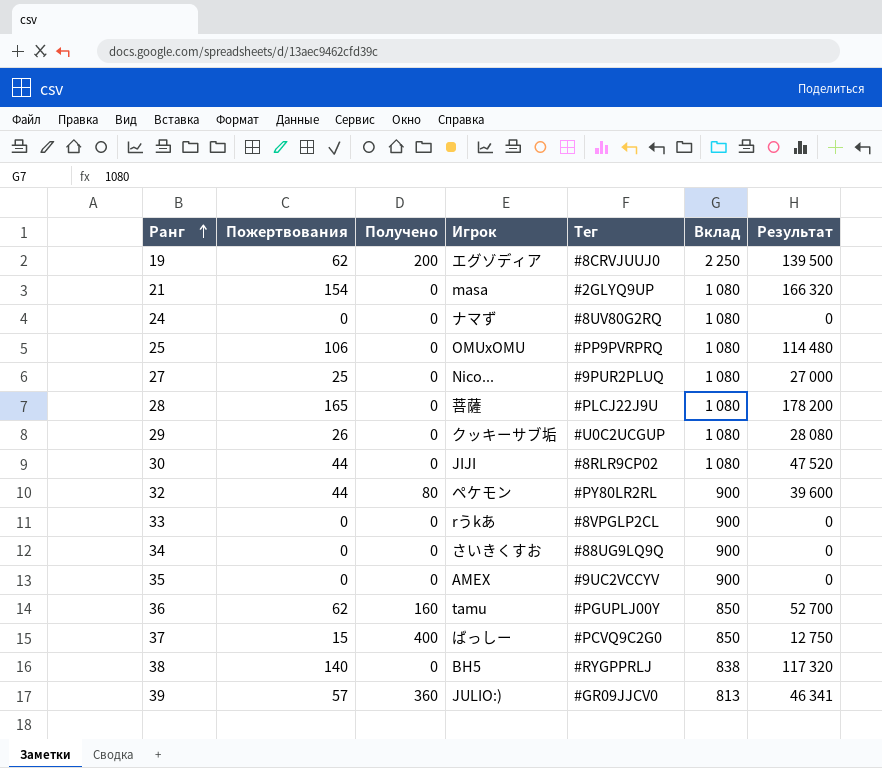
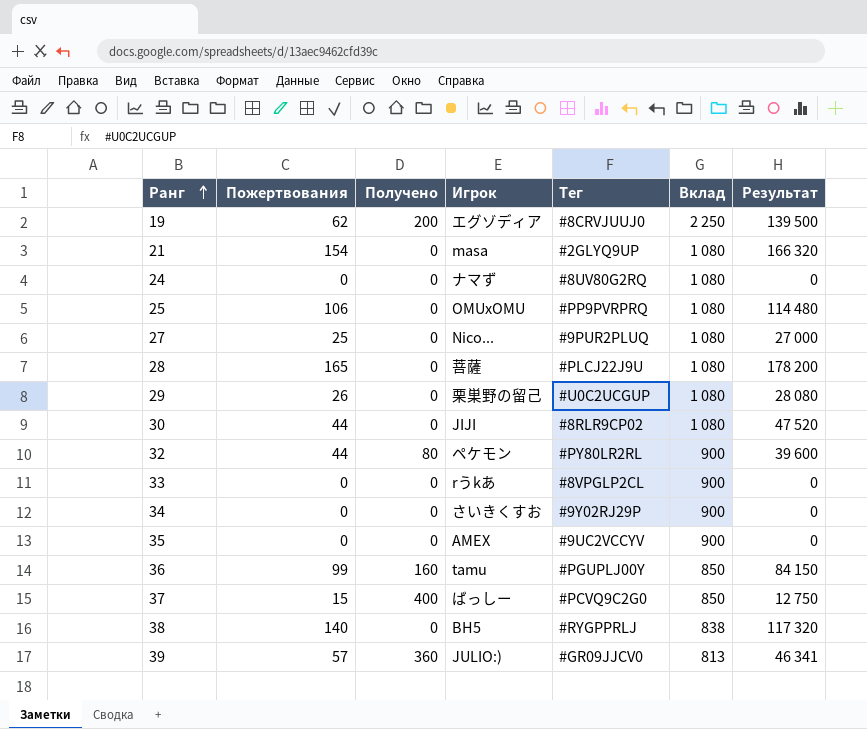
29 | Игрок: クッキーサブ垢 -> 栗巣野の留己
34 | Тег: #88UG9LQ9Q -> #9Y02RJ29P
36 | Пожертвования: 62 -> 99
36 | Результат: 52 700 -> 84 150

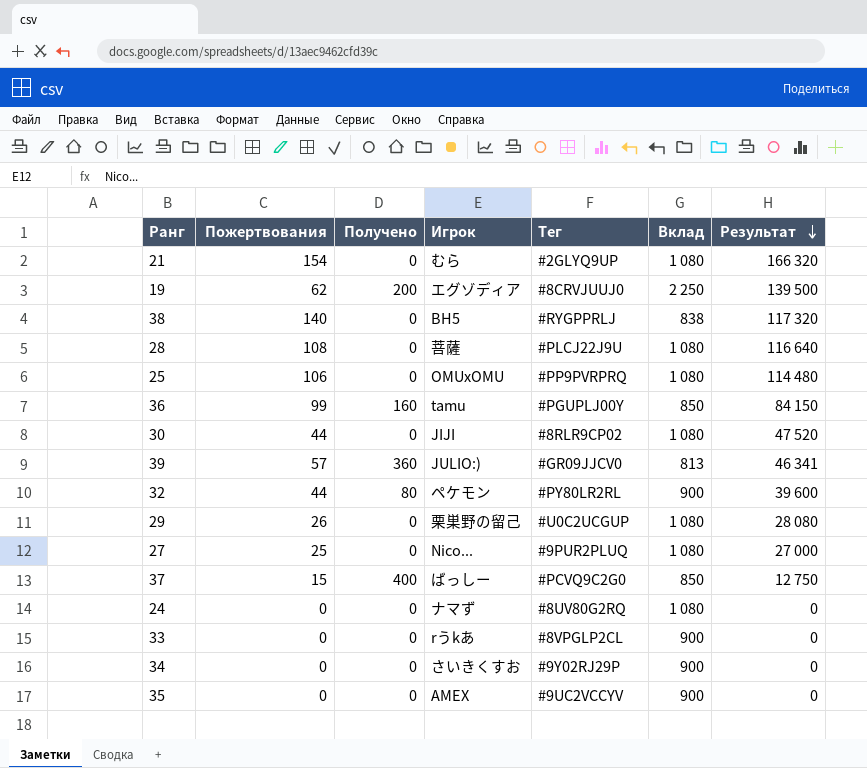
row order: Ранг ascending -> Результат descending
21 | Игрок: masa -> むら
28 | Пожертвования: 165 -> 108
28 | Результат: 178 200 -> 116 640

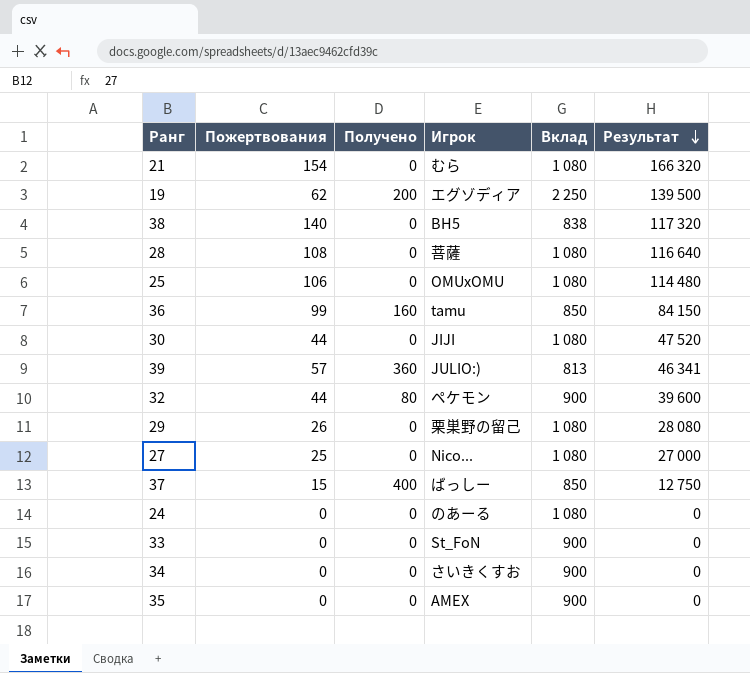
column Тег | position: 5 -> none
24 | Игрок: ナマず -> のあーる
33 | Игрок: rうkあ -> St_FoN

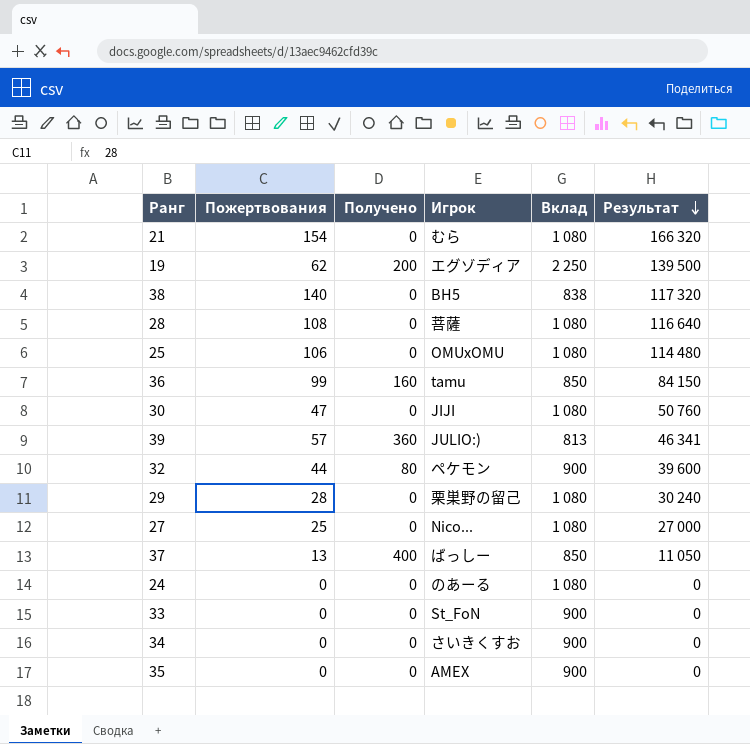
30 | Пожертвования: 44 -> 47
30 | Результат: 47 520 -> 50 760
29 | Пожертвования: 26 -> 28
29 | Результат: 28 080 -> 30 240
37 | Пожертвования: 15 -> 13
37 | Результат: 12 750 -> 11 050

